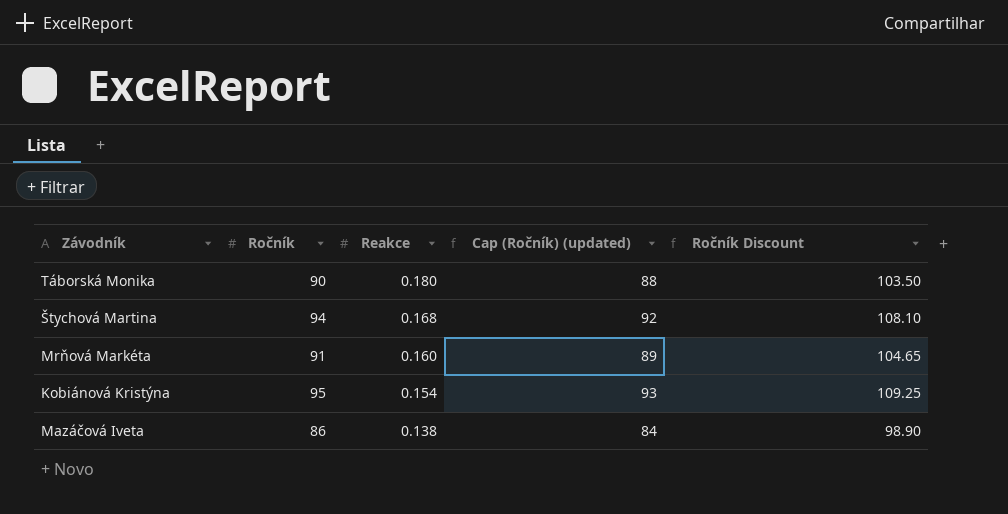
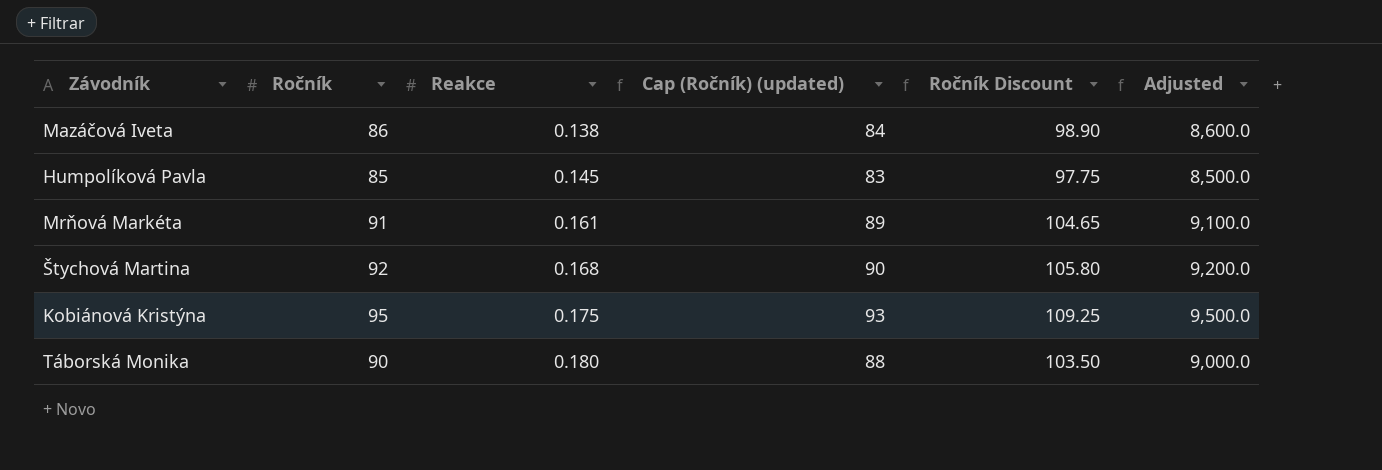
row order: Reakce descending -> Reakce ascending
column Adjusted | formula: none -> [Ročník] * 100
row Humpolíková Pavla: none -> 85 | 0.145 | 83 | 97.75 | 8,500.0
Mrňová Markéta | Reakce: 0.160 -> 0.161
Štychová Martina | Ročník: 94 -> 92
Štychová Martina | Cap (Ročník) (updated): 92 -> 90
Štychová Martina | Ročník Discount: 108.10 -> 105.80
Kobiánová Kristýna | Reakce: 0.154 -> 0.175

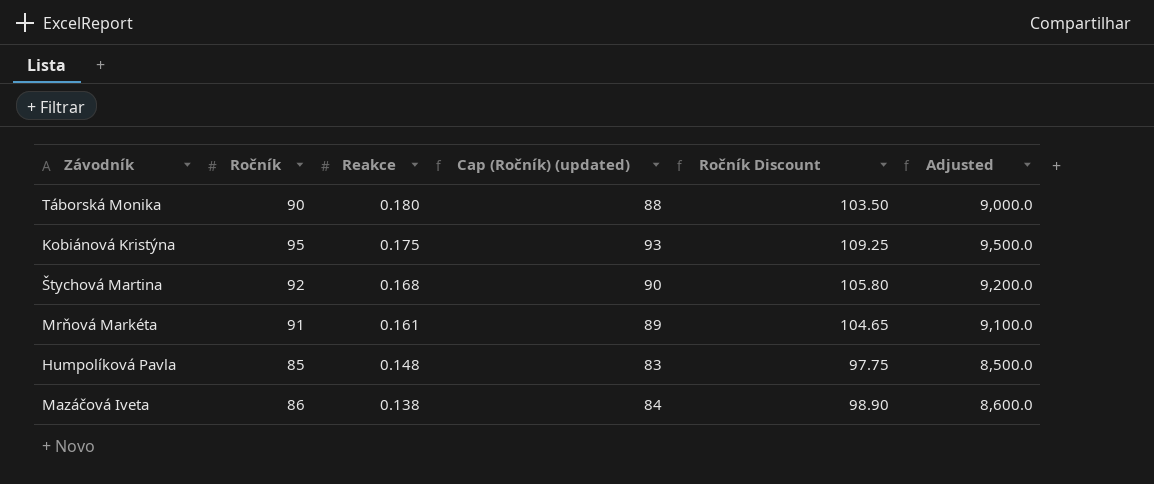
row order: Reakce ascending -> Reakce descending
Humpolíková Pavla | Reakce: 0.145 -> 0.148

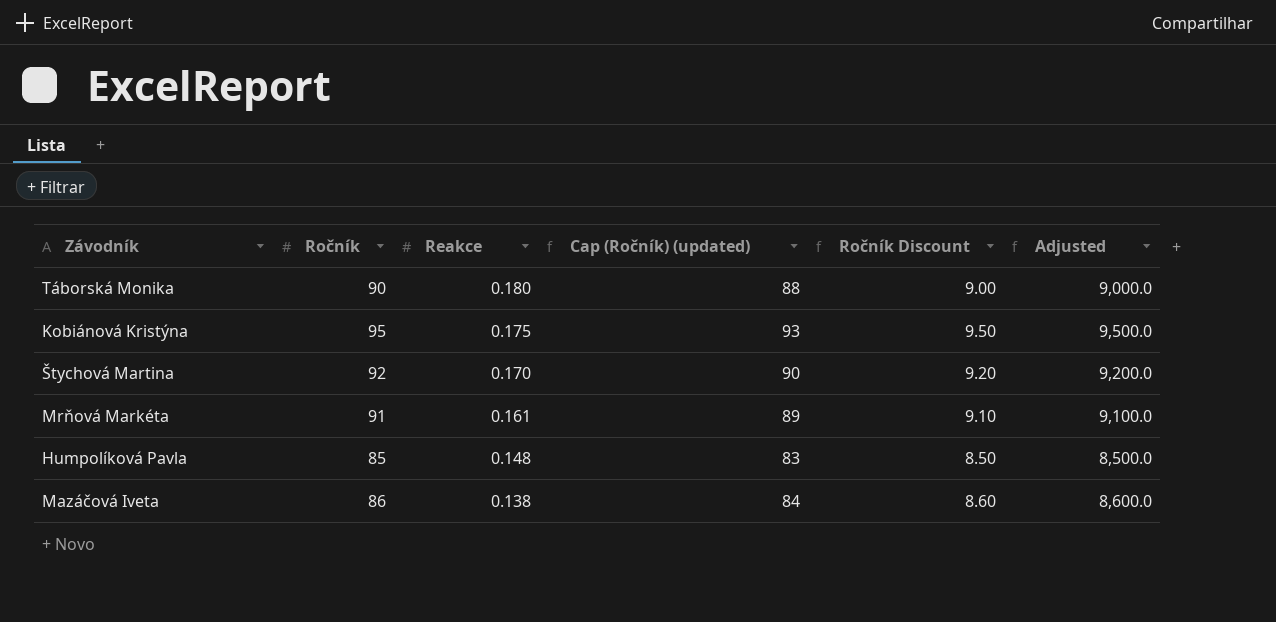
column Ročník Discount | formula: [Ročník] * 1.15 -> [Ročník] * 0.1
Štychová Martina | Reakce: 0.168 -> 0.170

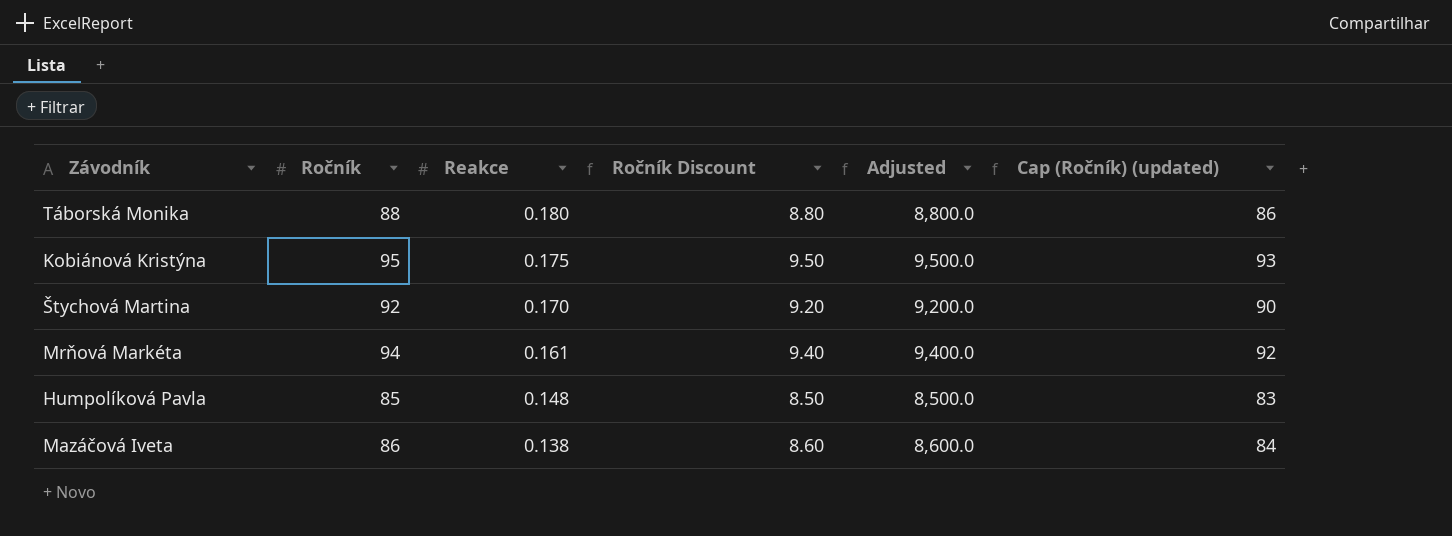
column Cap (Ročník) (updated) | position: 4 -> 6
Táborská Monika | Ročník: 90 -> 88
Táborská Monika | Ročník Discount: 9.00 -> 8.80
Táborská Monika | Adjusted: 9,000.0 -> 8,800.0
Táborská Monika | Cap (Ročník) (updated): 88 -> 86
Mrňová Markéta | Ročník: 91 -> 94
Mrňová Markéta | Ročník Discount: 9.10 -> 9.40
Mrňová Markéta | Adjusted: 9,100.0 -> 9,400.0
Mrňová Markéta | Cap (Ročník) (updated): 89 -> 92

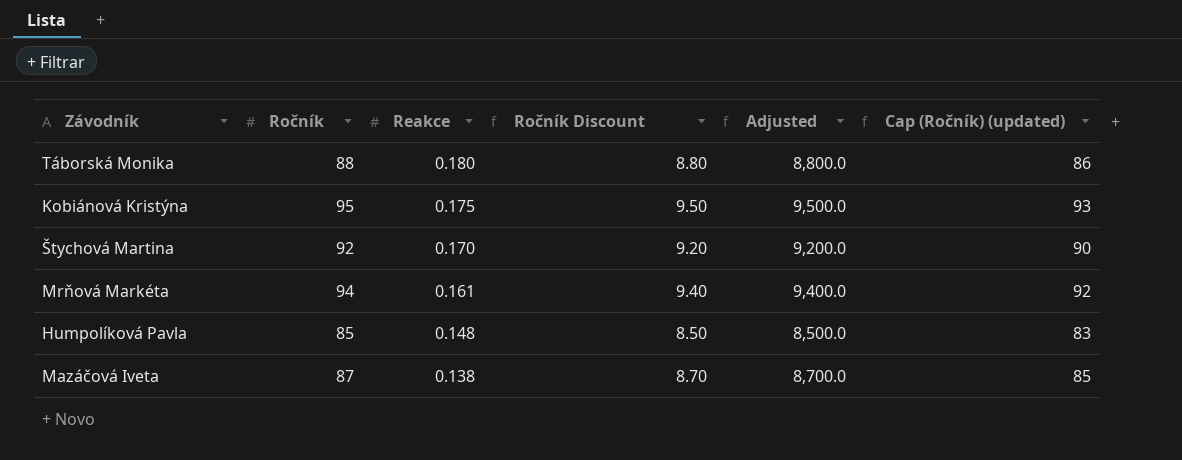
Mazáčová Iveta | Ročník: 86 -> 87
Mazáčová Iveta | Ročník Discount: 8.60 -> 8.70
Mazáčová Iveta | Adjusted: 8,600.0 -> 8,700.0
Mazáčová Iveta | Cap (Ročník) (updated): 84 -> 85

